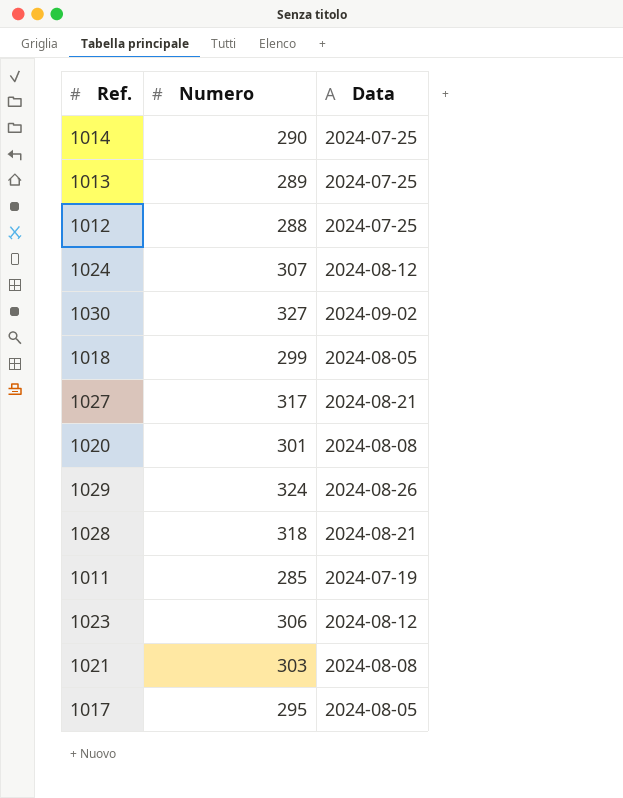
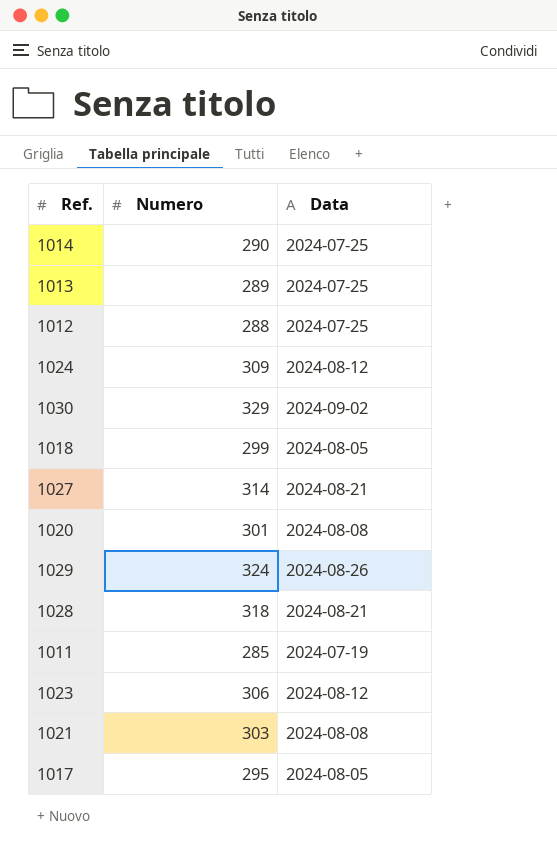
1024 | Numero: 307 -> 309
1030 | Numero: 327 -> 329
1027 | Numero: 317 -> 314

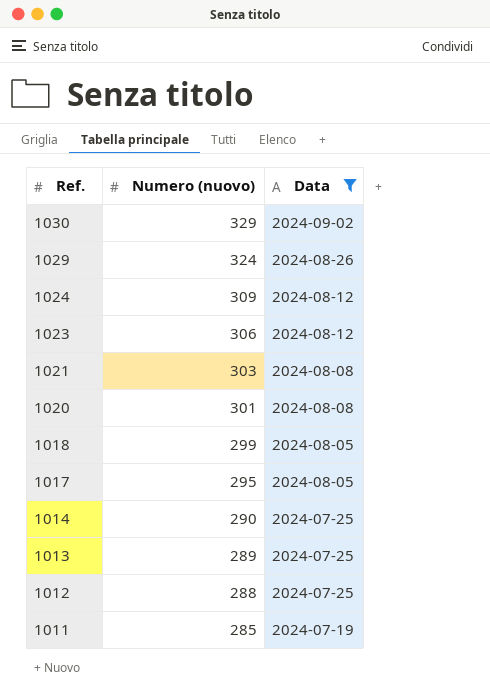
filter: none -> Data != 2024-08-21
row order: none -> Ref. descending
column name: Numero -> Numero (nuovo)

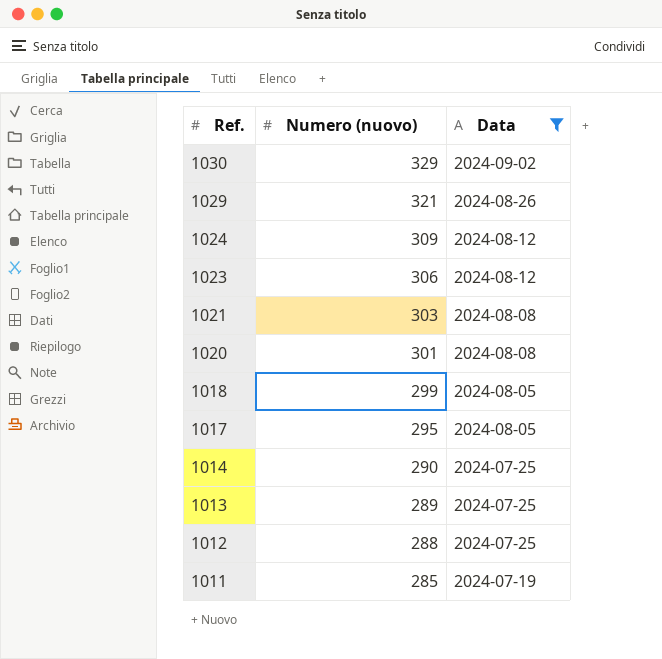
1029 | Numero (nuovo): 324 -> 321

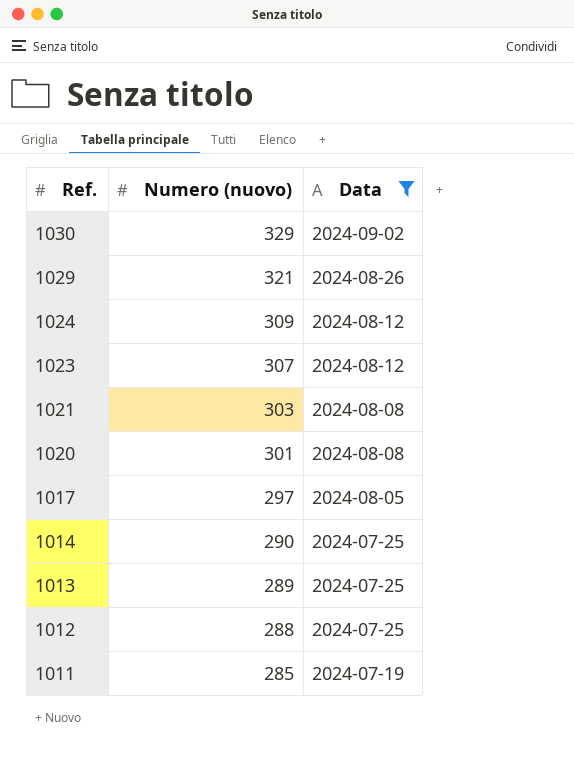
row 1018: 299 | 2024-08-05 -> none
1023 | Numero (nuovo): 306 -> 307
1017 | Numero (nuovo): 295 -> 297

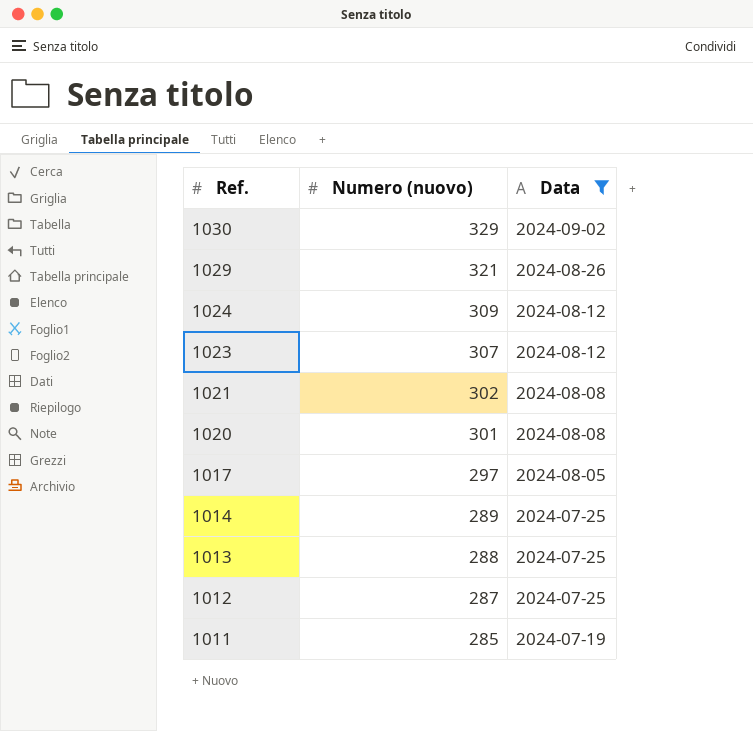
1021 | Numero (nuovo): 303 -> 302
1014 | Numero (nuovo): 290 -> 289
1013 | Numero (nuovo): 289 -> 288
1012 | Numero (nuovo): 288 -> 287

